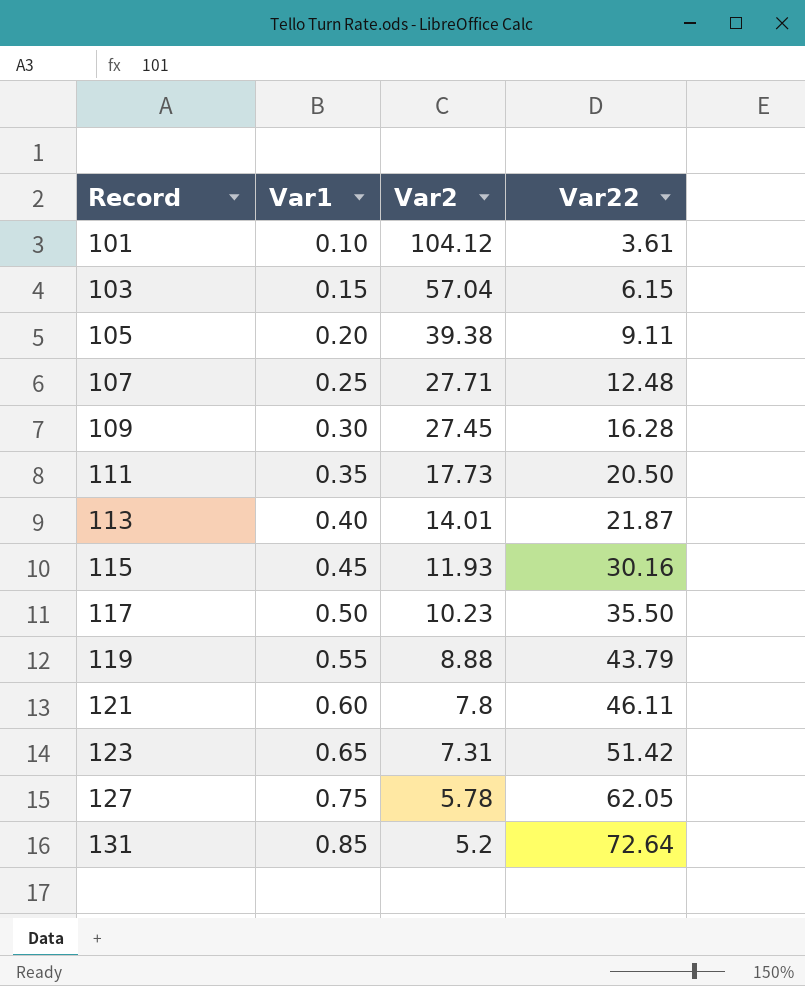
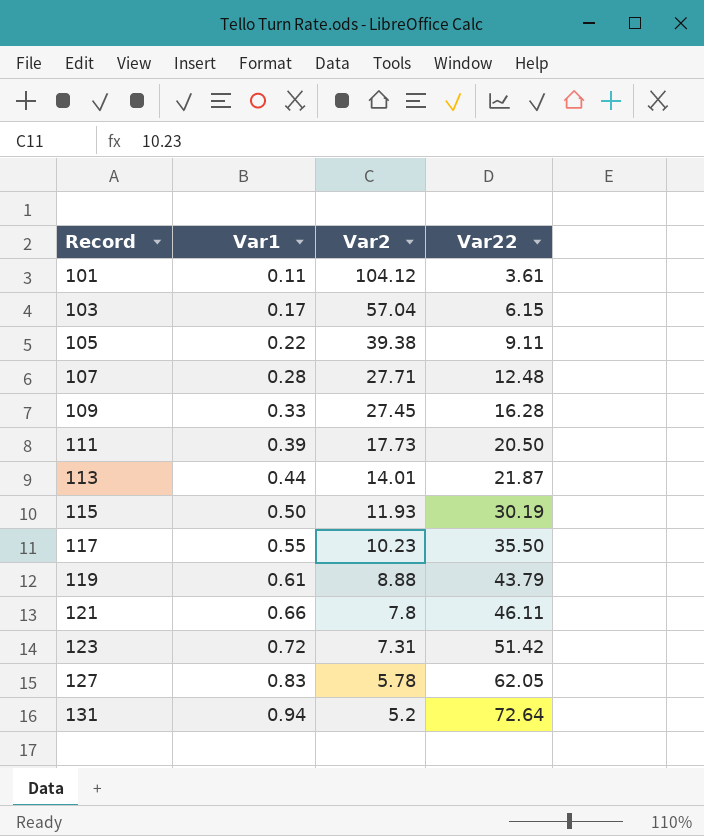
101 | Var1: 0.10 -> 0.11
103 | Var1: 0.15 -> 0.17
105 | Var1: 0.20 -> 0.22
107 | Var1: 0.25 -> 0.28
109 | Var1: 0.30 -> 0.33
111 | Var1: 0.35 -> 0.39
113 | Var1: 0.40 -> 0.44
115 | Var1: 0.45 -> 0.50
115 | Var22: 30.16 -> 30.19
117 | Var1: 0.50 -> 0.55
119 | Var1: 0.55 -> 0.61
121 | Var1: 0.60 -> 0.66
123 | Var1: 0.65 -> 0.72
127 | Var1: 0.75 -> 0.83
131 | Var1: 0.85 -> 0.94

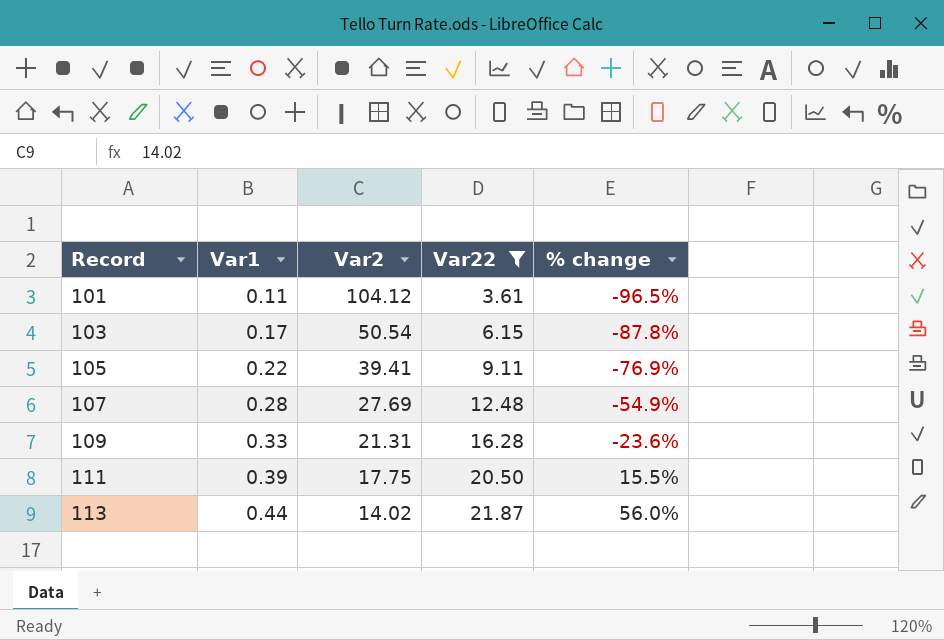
filter: none -> Var22 <= 21.87
column % change | formula: none -> ([Var22] - [Var2]) / [Var2]
103 | Var2: 57.04 -> 50.54
105 | Var2: 39.38 -> 39.41
107 | Var2: 27.71 -> 27.69
109 | Var2: 27.45 -> 21.31
111 | Var2: 17.73 -> 17.75
113 | Var2: 14.01 -> 14.02

